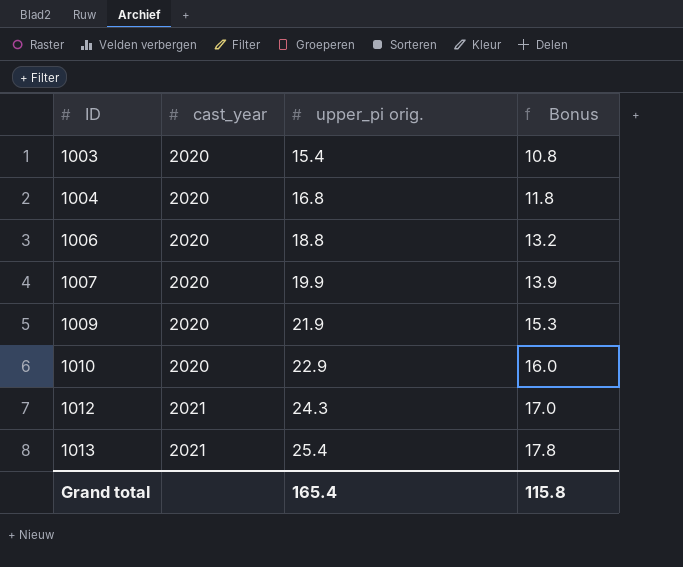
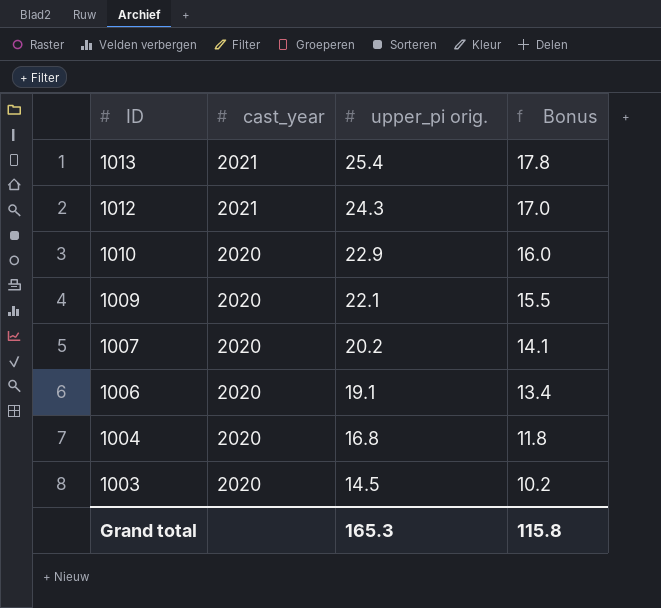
row order: ID ascending -> ID descending
1009 | upper_pi orig.: 21.9 -> 22.1
1009 | Bonus: 15.3 -> 15.5
1007 | upper_pi orig.: 19.9 -> 20.2
1007 | Bonus: 13.9 -> 14.1
1006 | upper_pi orig.: 18.8 -> 19.1
1006 | Bonus: 13.2 -> 13.4
1003 | upper_pi orig.: 15.4 -> 14.5
1003 | Bonus: 10.8 -> 10.2
Grand total | upper_pi orig.: 165.4 -> 165.3

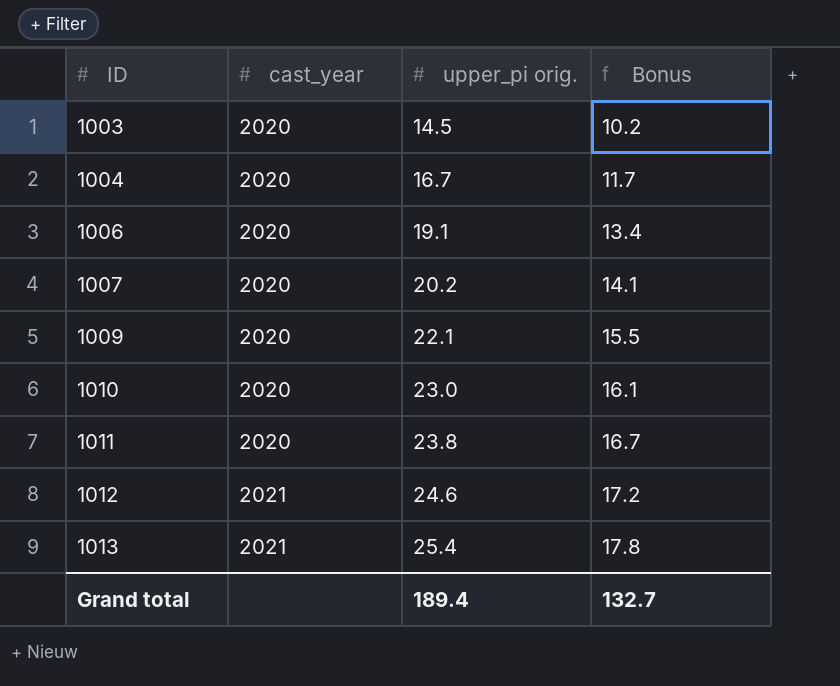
row order: ID descending -> ID ascending
1004 | upper_pi orig.: 16.8 -> 16.7
1004 | Bonus: 11.8 -> 11.7
1010 | upper_pi orig.: 22.9 -> 23.0
1010 | Bonus: 16.0 -> 16.1
row 1011: none -> 2020 | 23.8 | 16.7
1012 | upper_pi orig.: 24.3 -> 24.6
1012 | Bonus: 17.0 -> 17.2
Grand total | upper_pi orig.: 165.3 -> 189.4
Grand total | Bonus: 115.8 -> 132.7

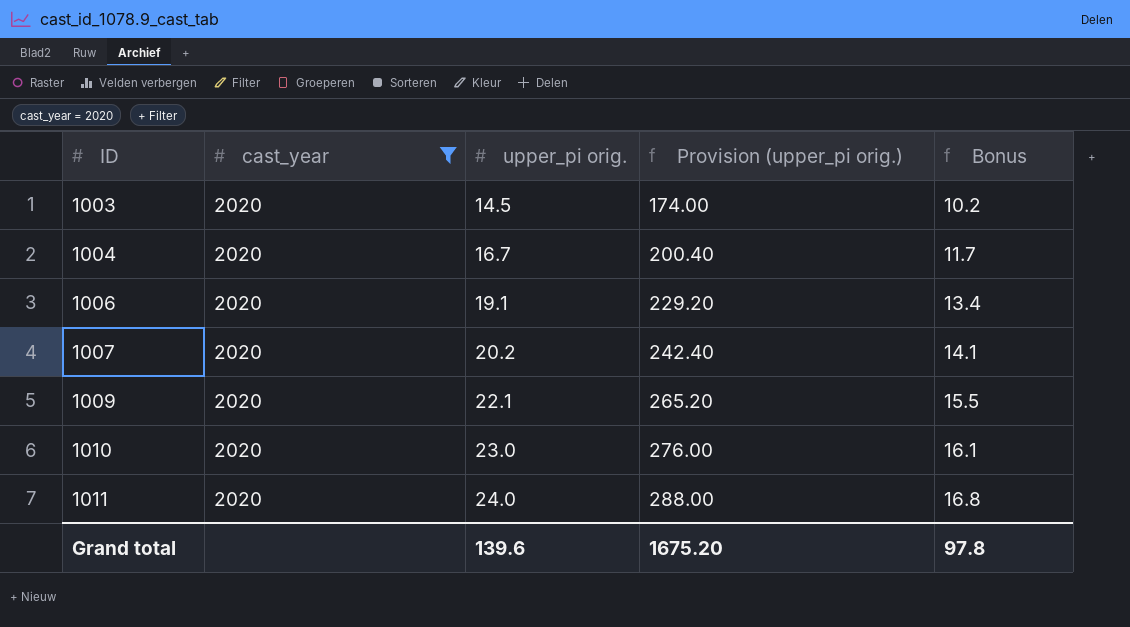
filter: none -> cast_year = 2020
column Provision (upper_pi orig.) | formula: none -> [upper_pi orig.] * 12
1011 | upper_pi orig.: 23.8 -> 24.0
1011 | Bonus: 16.7 -> 16.8
Grand total | upper_pi orig.: 189.4 -> 139.6
Grand total | Bonus: 132.7 -> 97.8

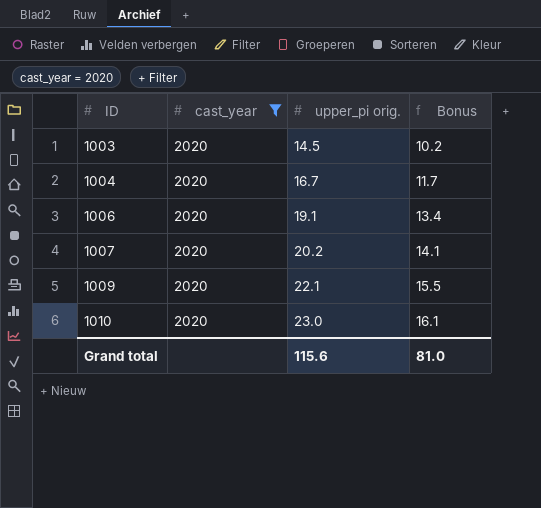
column Provision (upper_pi orig.) | formula: [upper_pi orig.] * 12 -> none
row 1011: 2020 | 24.0 | 288.00 | 16.8 -> none
Grand total | upper_pi orig.: 139.6 -> 115.6
Grand total | Bonus: 97.8 -> 81.0

